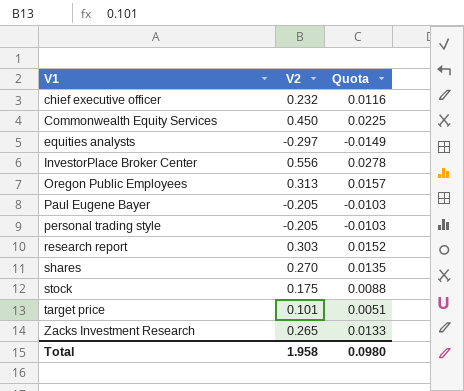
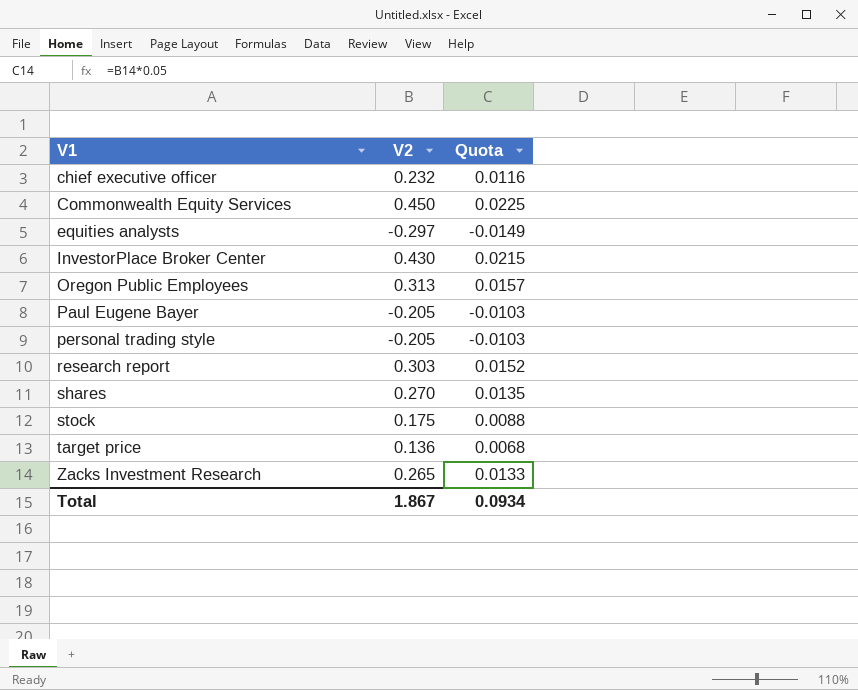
InvestorPlace Broker Center | V2: 0.556 -> 0.430
InvestorPlace Broker Center | Quota: 0.0278 -> 0.0215
target price | V2: 0.101 -> 0.136
target price | Quota: 0.0051 -> 0.0068
Total | V2: 1.958 -> 1.867
Total | Quota: 0.0980 -> 0.0934

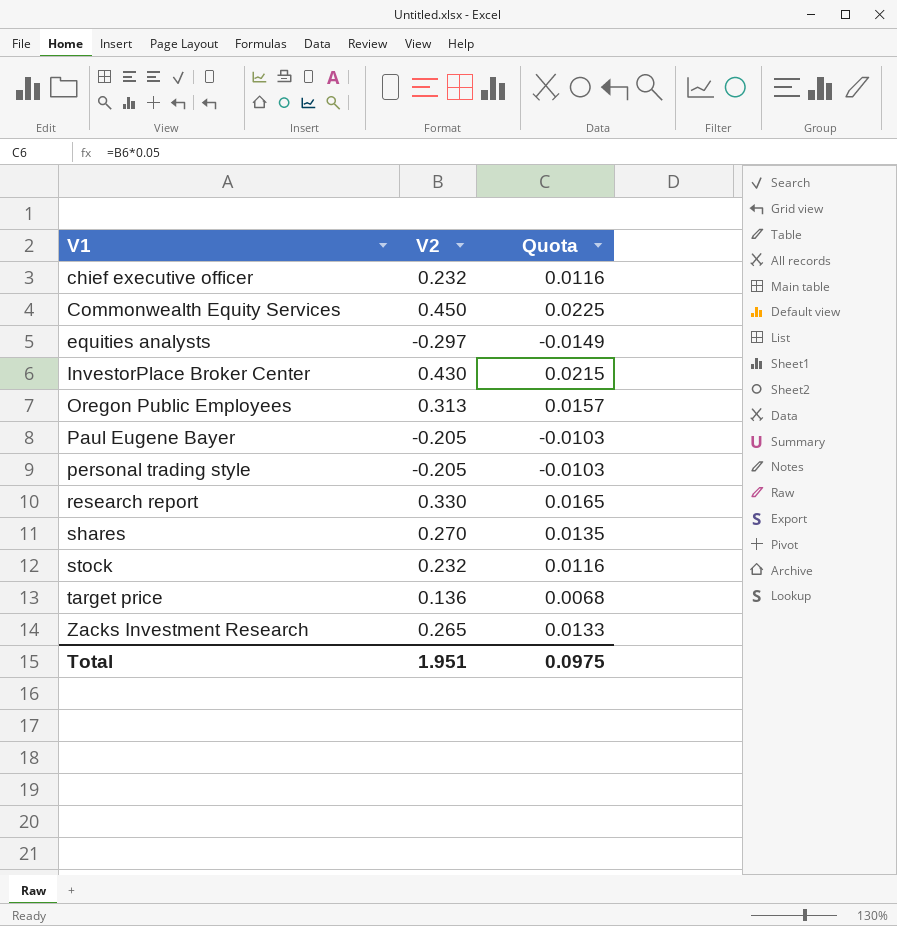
research report | V2: 0.303 -> 0.330
research report | Quota: 0.0152 -> 0.0165
stock | V2: 0.175 -> 0.232
stock | Quota: 0.0088 -> 0.0116
Total | V2: 1.867 -> 1.951
Total | Quota: 0.0934 -> 0.0975

